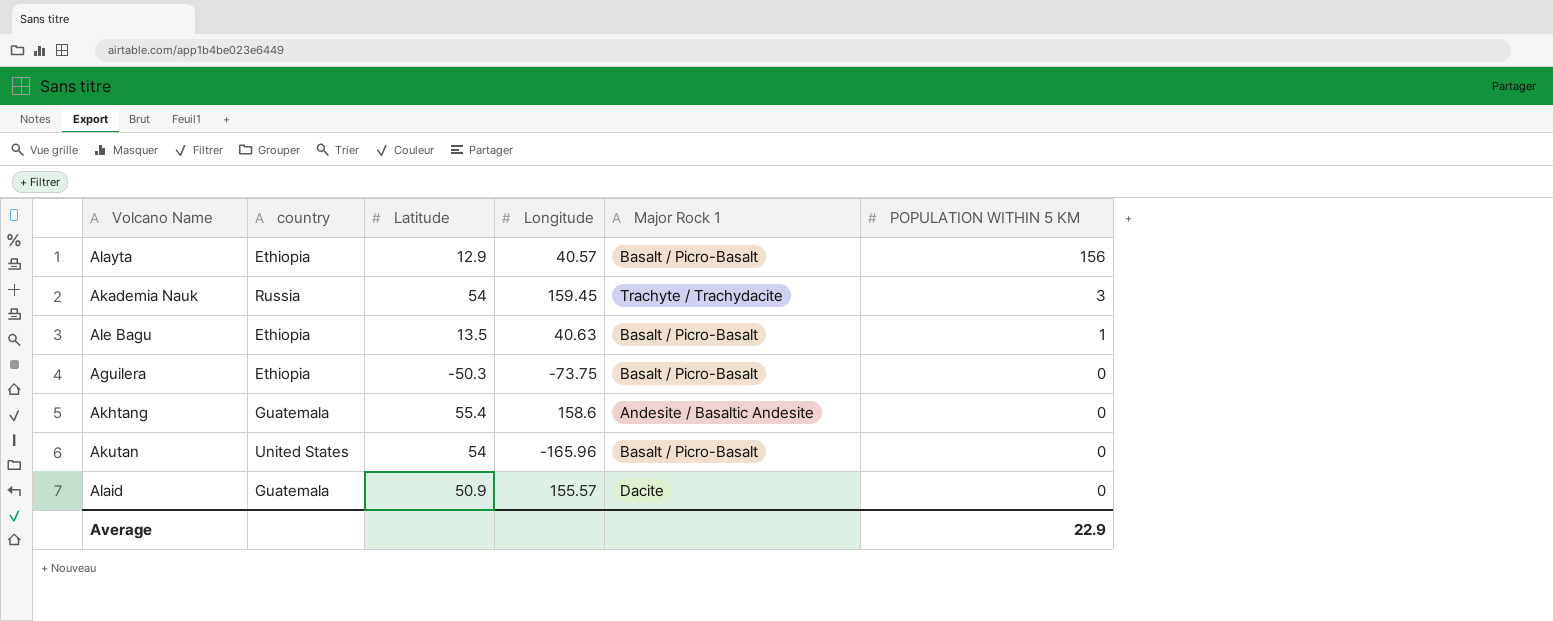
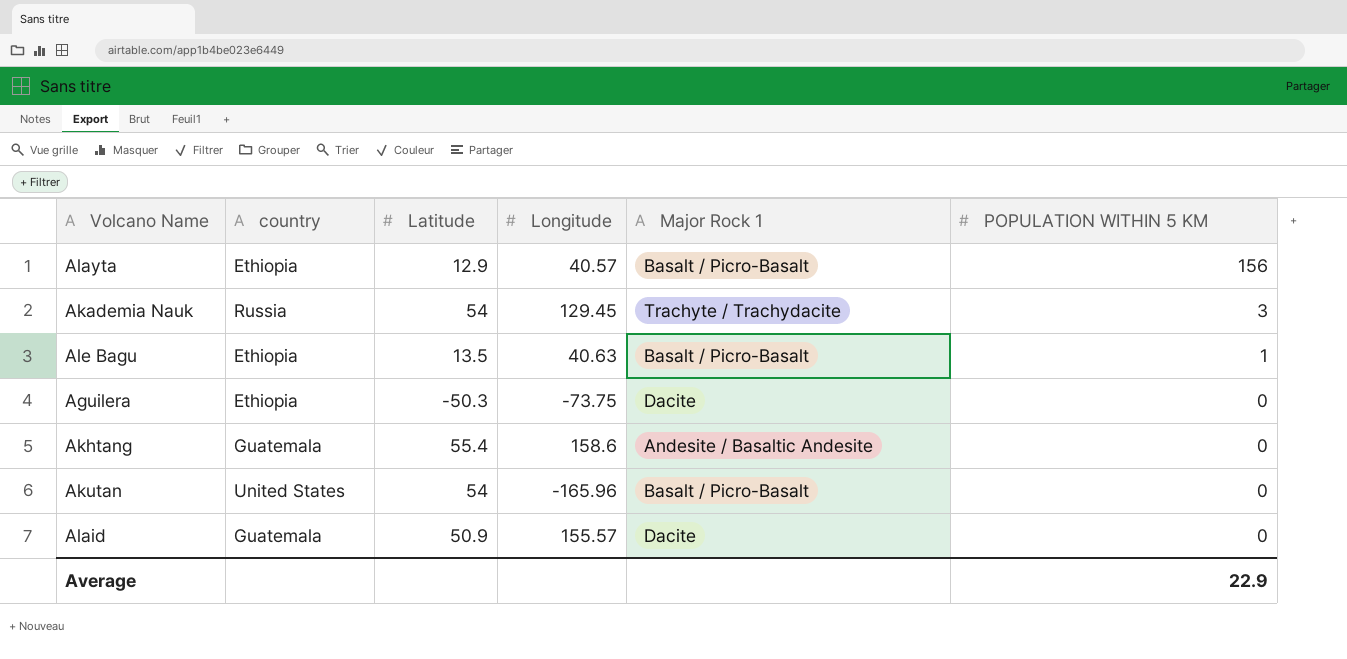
Akademia Nauk | Longitude: 159.45 -> 129.45
Aguilera | Major Rock 1: Basalt / Picro-Basalt -> Dacite

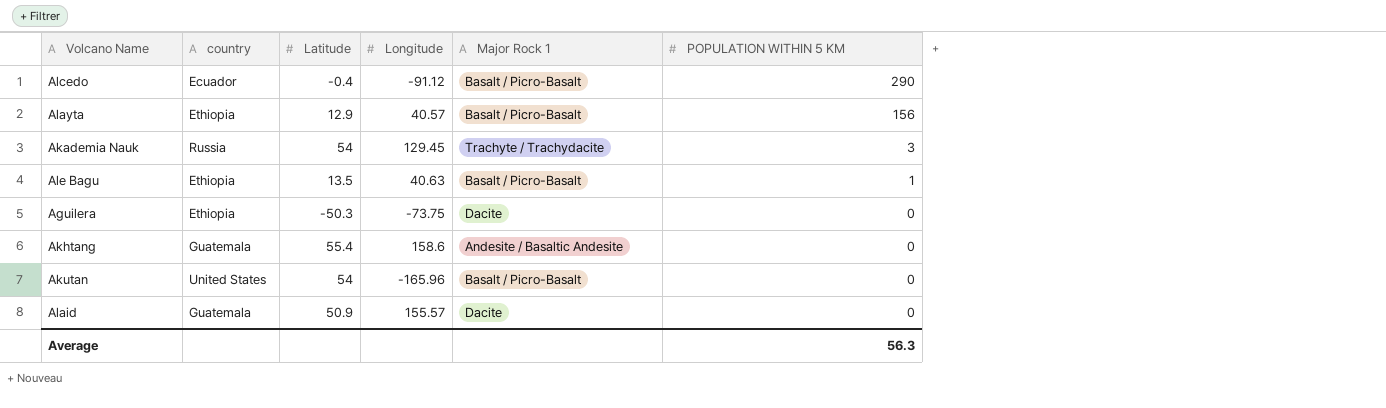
row Alcedo: none -> Ecuador | -0.4 | -91.12 | Basalt / Picro-Basalt | 290
Average | POPULATION WITHIN 5 KM: 22.9 -> 56.3

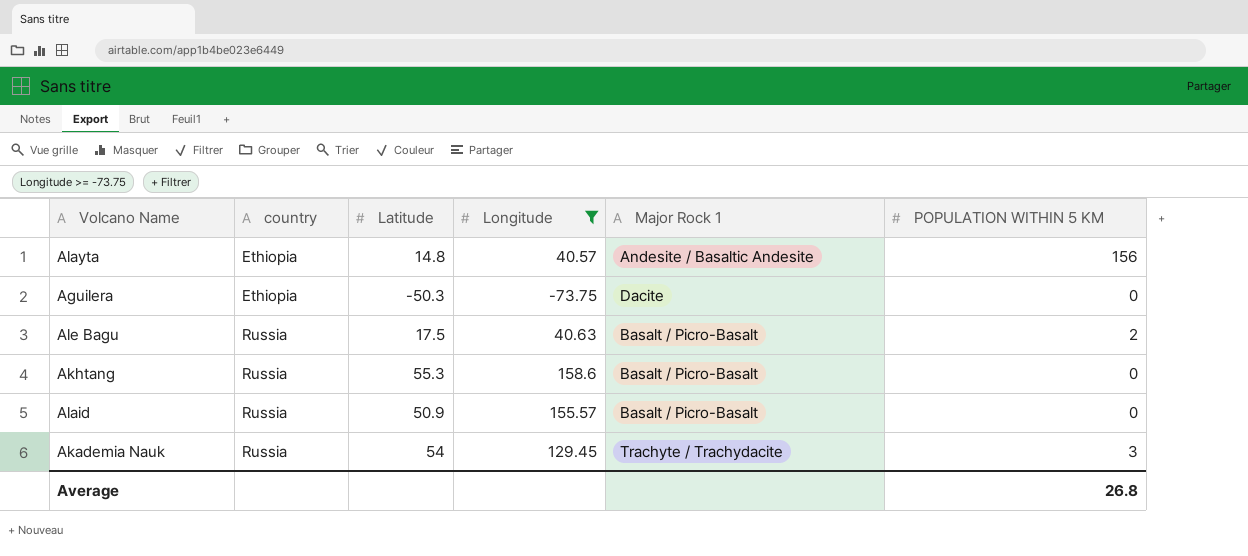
filter: none -> Longitude >= -73.75
row order: POPULATION WITHIN 5 KM descending -> country ascending
Alayta | Latitude: 12.9 -> 14.8
Alayta | Major Rock 1: Basalt / Picro-Basalt -> Andesite / Basaltic Andesite
Ale Bagu | country: Ethiopia -> Russia
Ale Bagu | Latitude: 13.5 -> 17.5
Ale Bagu | POPULATION WITHIN 5 KM: 1 -> 2
Akhtang | country: Guatemala -> Russia
Akhtang | Latitude: 55.4 -> 55.3
Akhtang | Major Rock 1: Andesite / Basaltic Andesite -> Basalt / Picro-Basalt
Alaid | country: Guatemala -> Russia
Alaid | Major Rock 1: Dacite -> Basalt / Picro-Basalt
Average | POPULATION WITHIN 5 KM: 56.3 -> 26.8

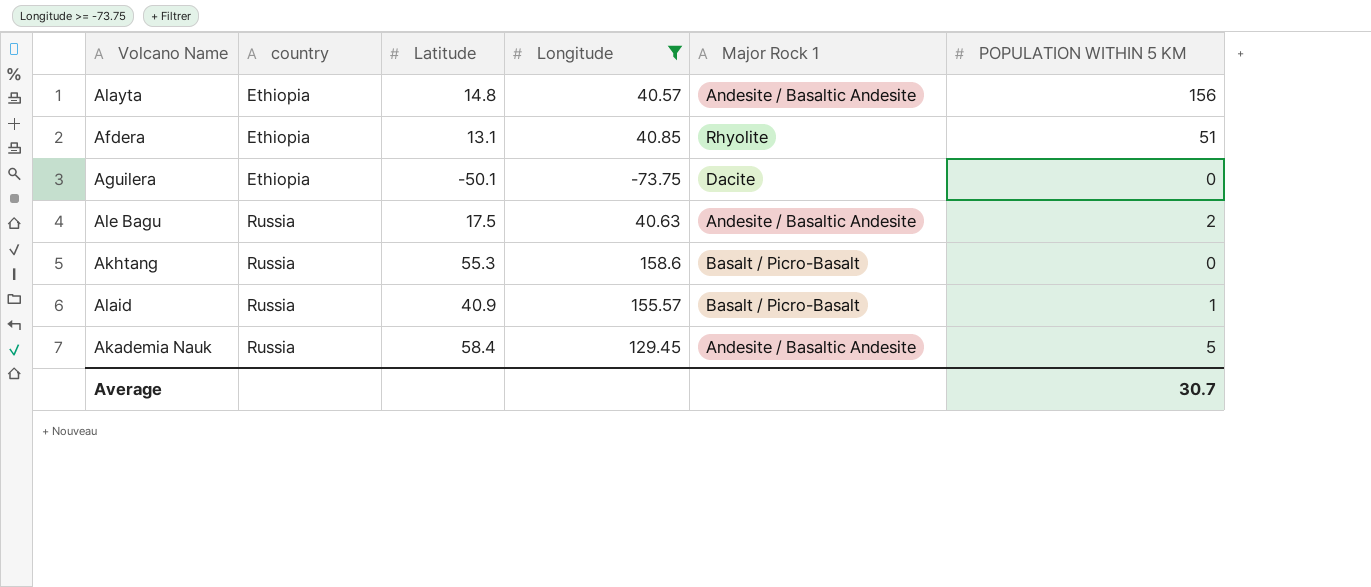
row Afdera: none -> Ethiopia | 13.1 | 40.85 | Rhyolite | 51
Aguilera | Latitude: -50.3 -> -50.1
Ale Bagu | Major Rock 1: Basalt / Picro-Basalt -> Andesite / Basaltic Andesite
Alaid | Latitude: 50.9 -> 40.9
Alaid | POPULATION WITHIN 5 KM: 0 -> 1
Akademia Nauk | Latitude: 54 -> 58.4
Akademia Nauk | Major Rock 1: Trachyte / Trachydacite -> Andesite / Basaltic Andesite
Akademia Nauk | POPULATION WITHIN 5 KM: 3 -> 5
Average | POPULATION WITHIN 5 KM: 26.8 -> 30.7

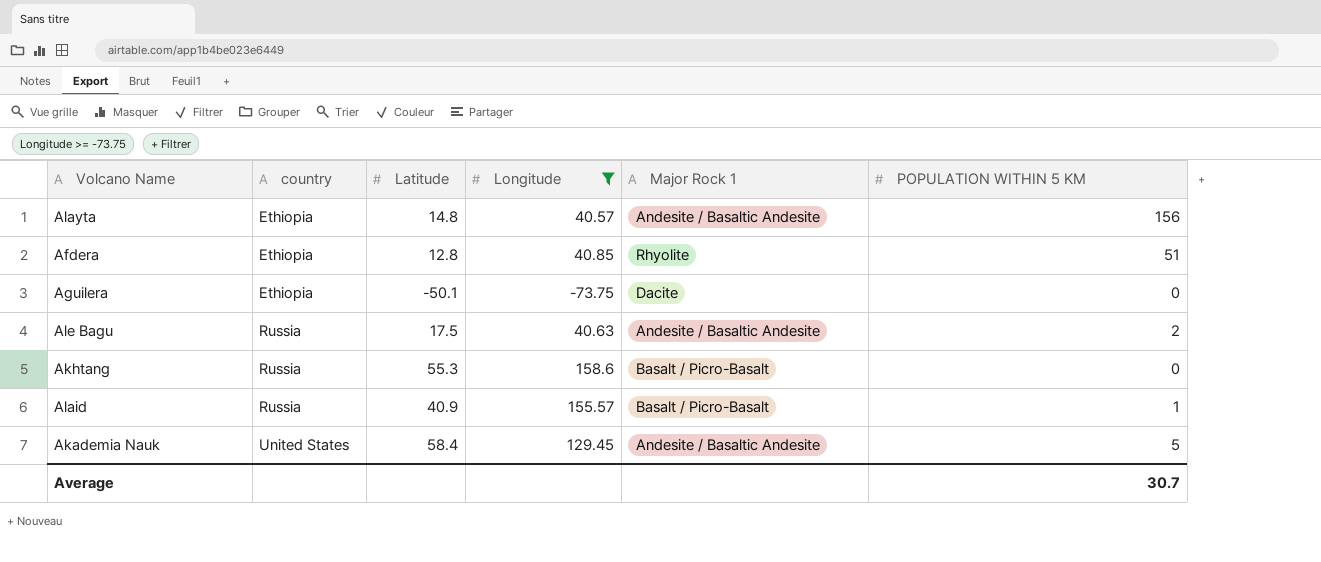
Afdera | Latitude: 13.1 -> 12.8
Akademia Nauk | country: Russia -> United States

